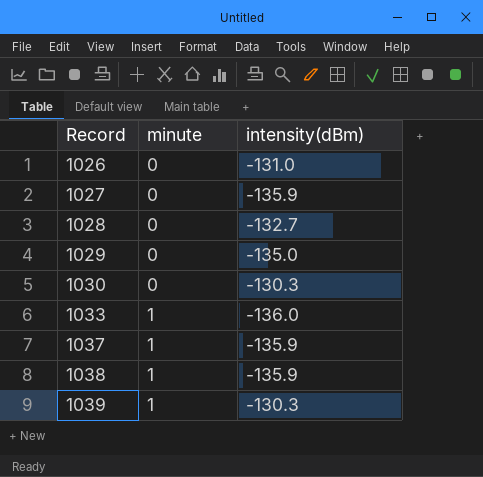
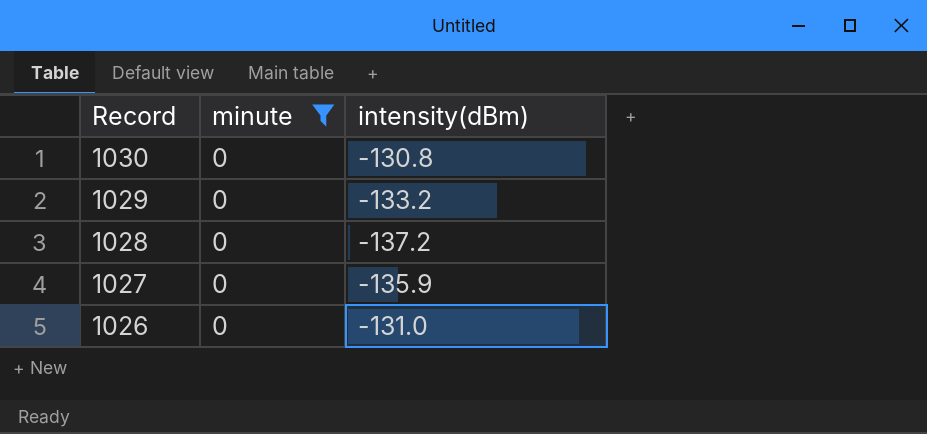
filter: none -> minute = 0
row order: Record ascending -> Record descending
1030 | intensity(dBm): -130.3 -> -130.8
1029 | intensity(dBm): -135.0 -> -133.2
1028 | intensity(dBm): -132.7 -> -137.2

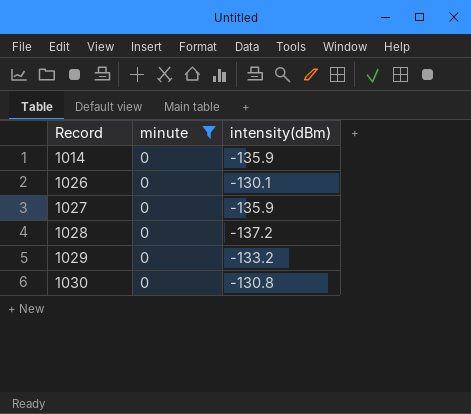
row order: Record descending -> Record ascending
row 1014: none -> 0 | -135.9
1026 | intensity(dBm): -131.0 -> -130.1

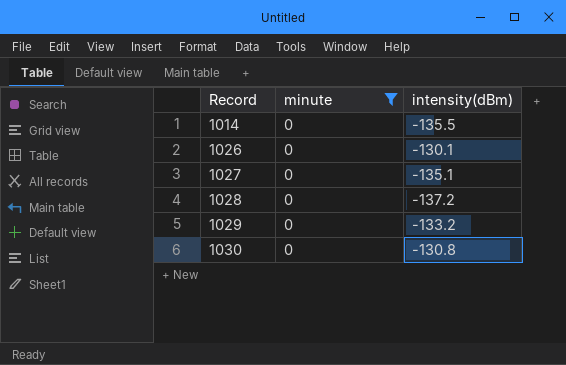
1014 | intensity(dBm): -135.9 -> -135.5
1027 | intensity(dBm): -135.9 -> -135.1

